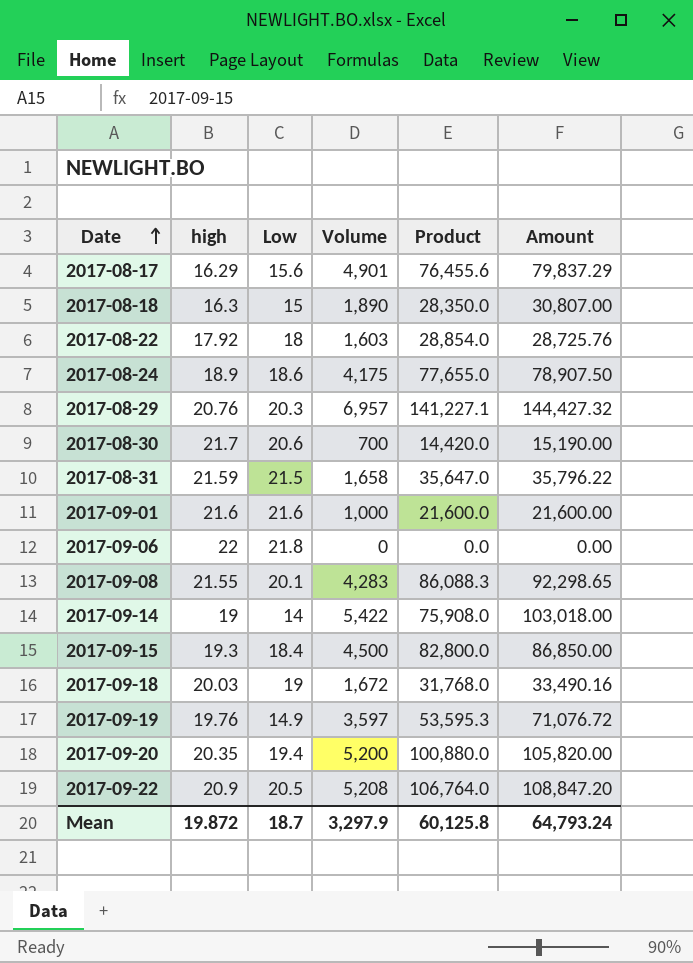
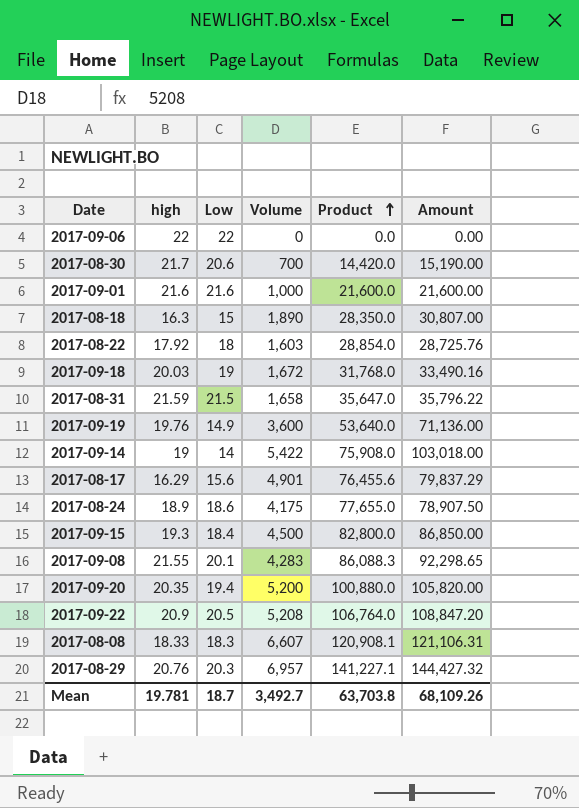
row order: Date ascending -> Product ascending
2017-09-06 | Low: 21.8 -> 22
2017-09-19 | Volume: 3,597 -> 3,600
2017-09-19 | Product: 53,595.3 -> 53,640.0
2017-09-19 | Amount: 71,076.72 -> 71,136.00
row 2017-08-08: none -> 18.33 | 18.3 | 6,607 | 120,908.1 | 121,106.31
Mean | high: 19.872 -> 19.781
Mean | Volume: 3,297.9 -> 3,492.7
Mean | Product: 60,125.8 -> 63,703.8
Mean | Amount: 64,793.24 -> 68,109.26

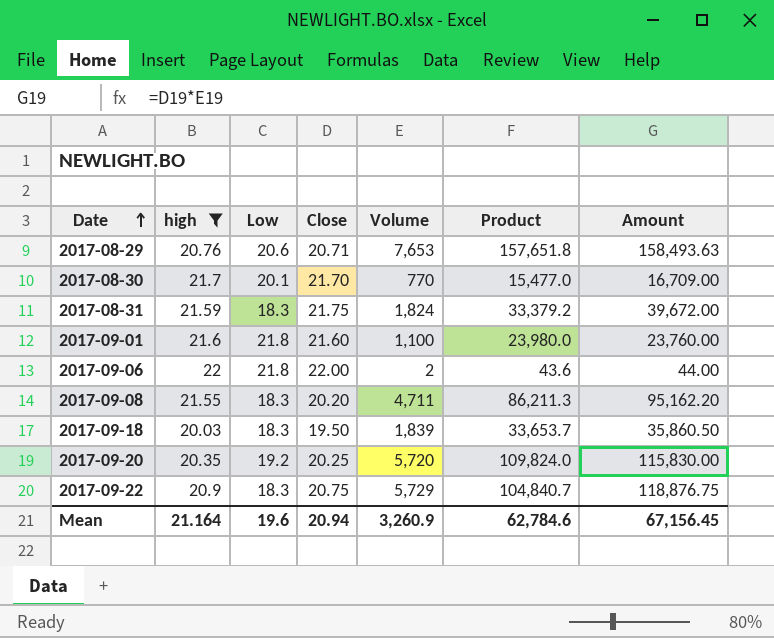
filter: none -> high >= 20.03
row order: Product ascending -> Date ascending
column Close | position: none -> 4
column Amount | formula: [high] * [Volume] -> [Close] * [Volume]
2017-08-29 | Low: 20.3 -> 20.6
2017-08-29 | Volume: 6,957 -> 7,653
2017-08-29 | Product: 141,227.1 -> 157,651.8
2017-08-30 | Low: 20.6 -> 20.1
2017-08-30 | Volume: 700 -> 770
2017-08-30 | Product: 14,420.0 -> 15,477.0
2017-08-31 | Low: 21.5 -> 18.3
2017-08-31 | Volume: 1,658 -> 1,824
2017-08-31 | Product: 35,647.0 -> 33,379.2
2017-09-01 | Low: 21.6 -> 21.8
2017-09-01 | Volume: 1,000 -> 1,100
2017-09-01 | Product: 21,600.0 -> 23,980.0
2017-09-06 | Low: 22 -> 21.8
2017-09-06 | Volume: 0 -> 2
2017-09-06 | Product: 0.0 -> 43.6
2017-09-08 | Low: 20.1 -> 18.3
2017-09-08 | Volume: 4,283 -> 4,711
2017-09-08 | Product: 86,088.3 -> 86,211.3
2017-09-18 | Low: 19 -> 18.3
2017-09-18 | Volume: 1,672 -> 1,839
2017-09-18 | Product: 31,768.0 -> 33,653.7
2017-09-20 | Low: 19.4 -> 19.2
2017-09-20 | Volume: 5,200 -> 5,720
2017-09-20 | Product: 100,880.0 -> 109,824.0
2017-09-22 | Low: 20.5 -> 18.3
2017-09-22 | Volume: 5,208 -> 5,729
2017-09-22 | Product: 106,764.0 -> 104,840.7
Mean | high: 19.781 -> 21.164
Mean | Low: 18.7 -> 19.6
Mean | Volume: 3,492.7 -> 3,260.9
Mean | Product: 63,703.8 -> 62,784.6
Mean | Amount: 68,109.26 -> 67,156.45

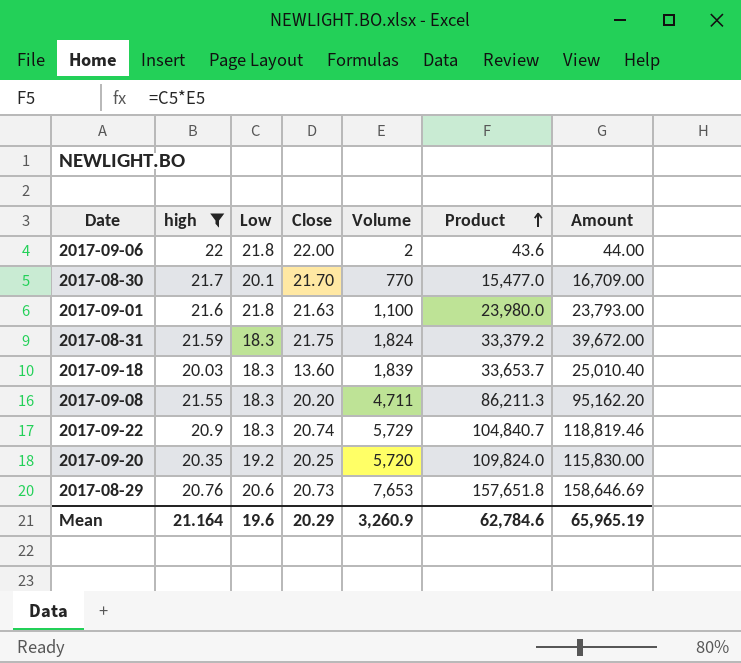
row order: Date ascending -> Product ascending
2017-09-01 | Close: 21.60 -> 21.63
2017-09-01 | Amount: 23,760.00 -> 23,793.00
2017-09-18 | Close: 19.50 -> 13.60
2017-09-18 | Amount: 35,860.50 -> 25,010.40
2017-09-22 | Close: 20.75 -> 20.74
2017-09-22 | Amount: 118,876.75 -> 118,819.46
2017-08-29 | Close: 20.71 -> 20.73
2017-08-29 | Amount: 158,493.63 -> 158,646.69
Mean | Close: 20.94 -> 20.29
Mean | Amount: 67,156.45 -> 65,965.19

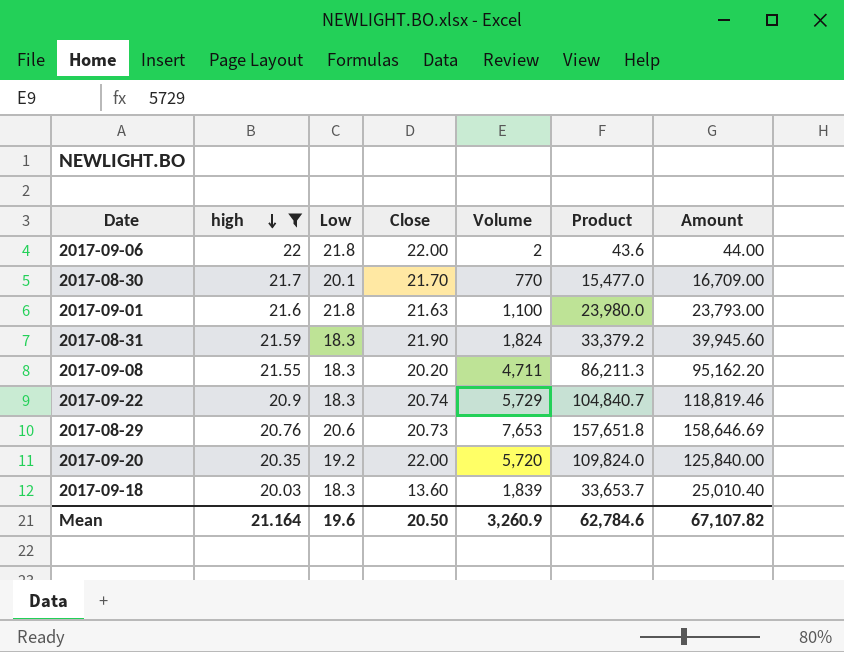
row order: Product ascending -> high descending
2017-08-31 | Close: 21.75 -> 21.90
2017-08-31 | Amount: 39,672.00 -> 39,945.60
2017-09-20 | Close: 20.25 -> 22.00
2017-09-20 | Amount: 115,830.00 -> 125,840.00
Mean | Close: 20.29 -> 20.50
Mean | Amount: 65,965.19 -> 67,107.82

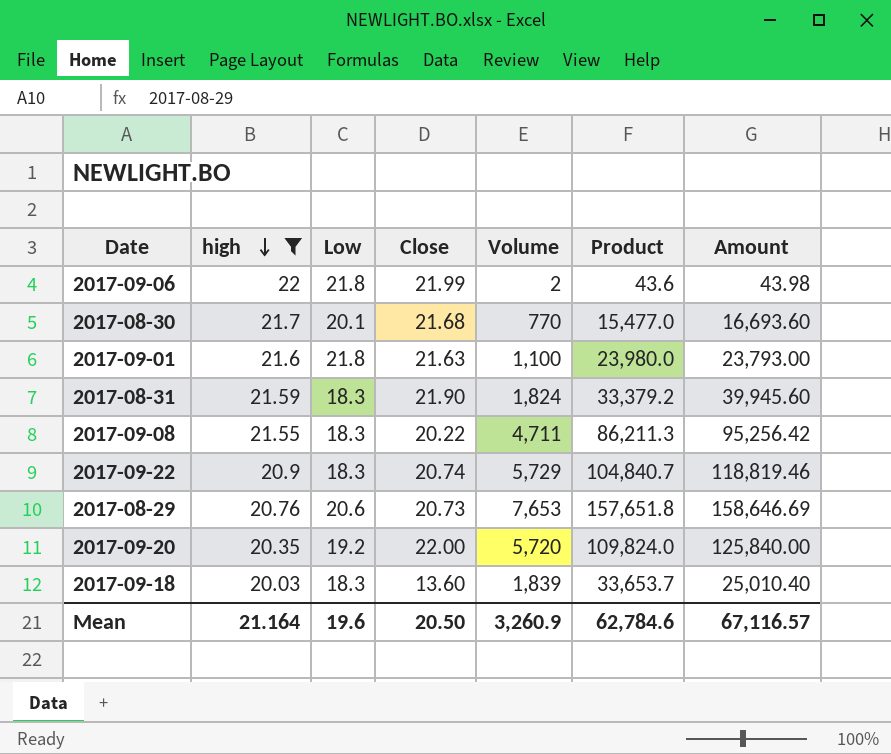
2017-09-06 | Close: 22.00 -> 21.99
2017-09-06 | Amount: 44.00 -> 43.98
2017-08-30 | Close: 21.70 -> 21.68
2017-08-30 | Amount: 16,709.00 -> 16,693.60
2017-09-08 | Close: 20.20 -> 20.22
2017-09-08 | Amount: 95,162.20 -> 95,256.42
Mean | Amount: 67,107.82 -> 67,116.57

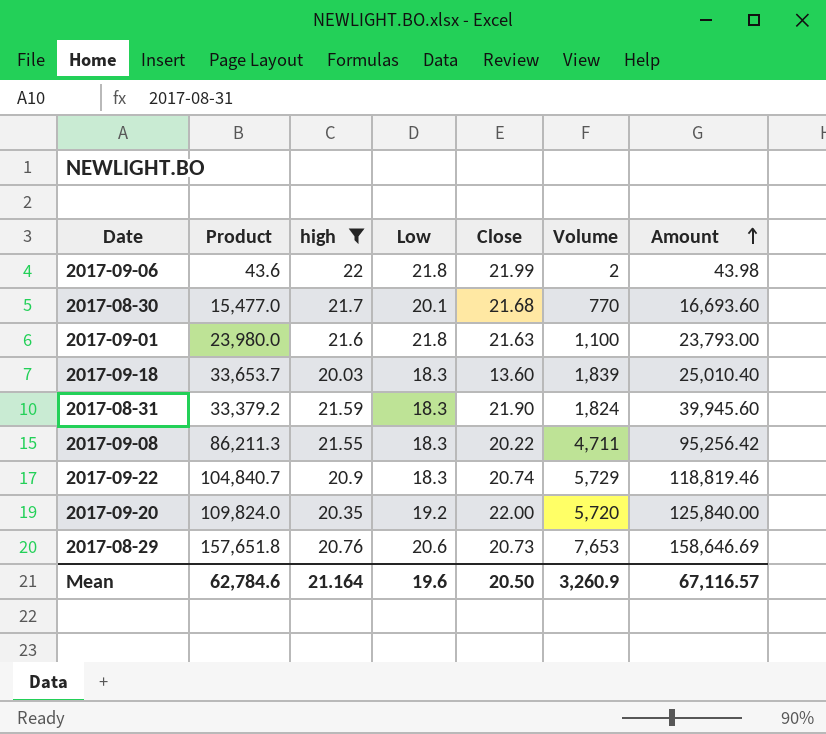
row order: high descending -> Amount ascending
column Product | position: 6 -> 2

